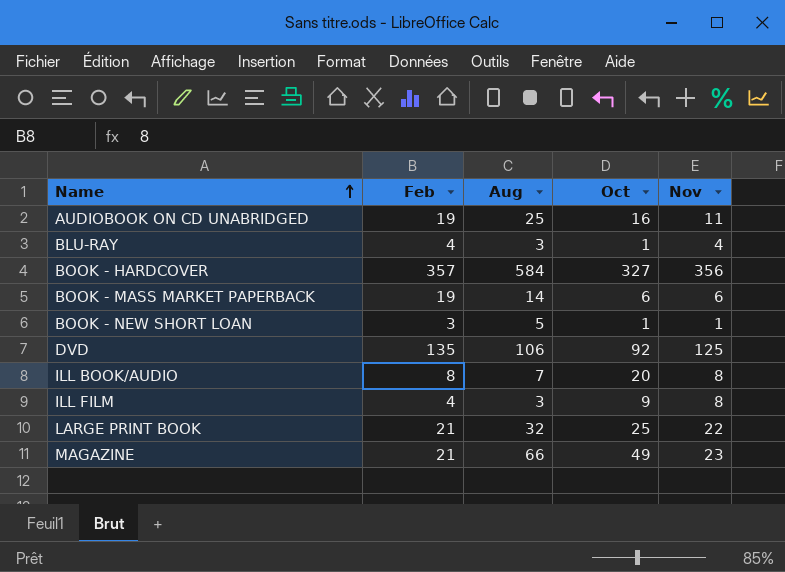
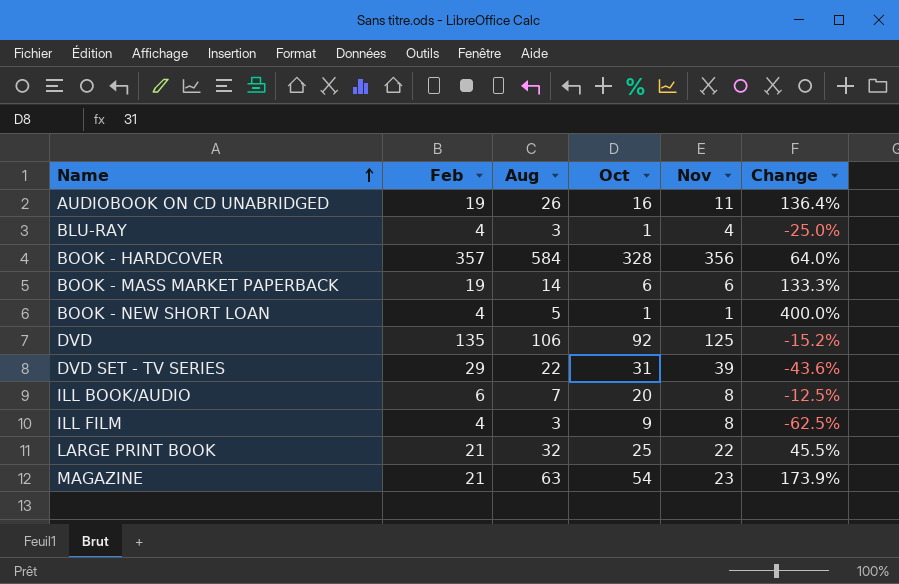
column Change | formula: none -> ([Aug] - [Nov]) / [Nov]
AUDIOBOOK ON CD UNABRIDGED | Aug: 25 -> 26
BOOK - HARDCOVER | Oct: 327 -> 328
BOOK - NEW SHORT LOAN | Feb: 3 -> 4
row DVD SET - TV SERIES: none -> 29 | 22 | 31 | 39 | -43.6%
ILL BOOK/AUDIO | Feb: 8 -> 6
MAGAZINE | Aug: 66 -> 63
MAGAZINE | Oct: 49 -> 54

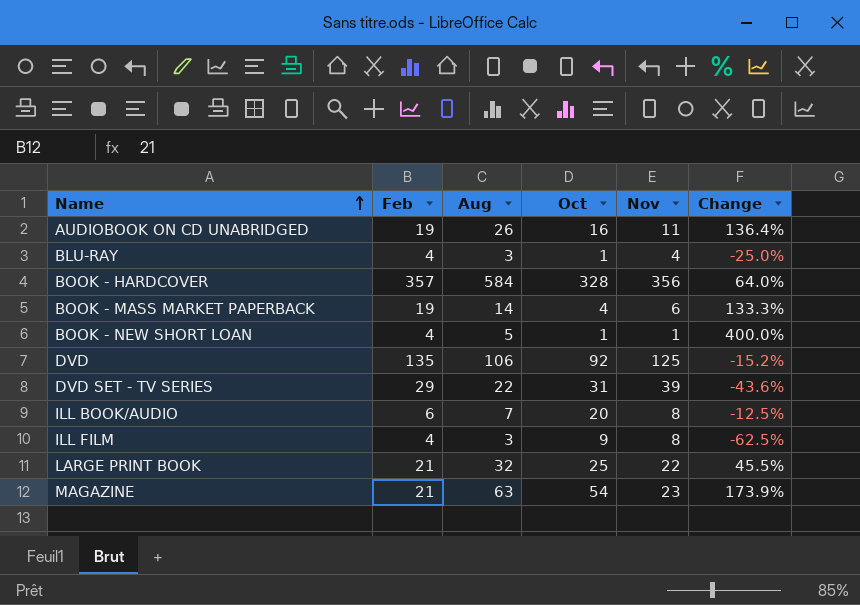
BOOK - MASS MARKET PAPERBACK | Oct: 6 -> 4

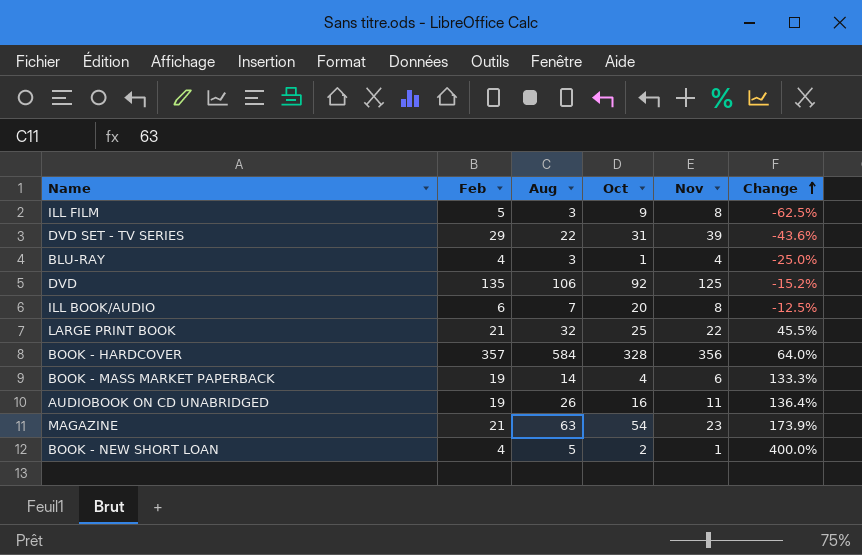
row order: Name ascending -> Change ascending
ILL FILM | Feb: 4 -> 5
BOOK - NEW SHORT LOAN | Oct: 1 -> 2

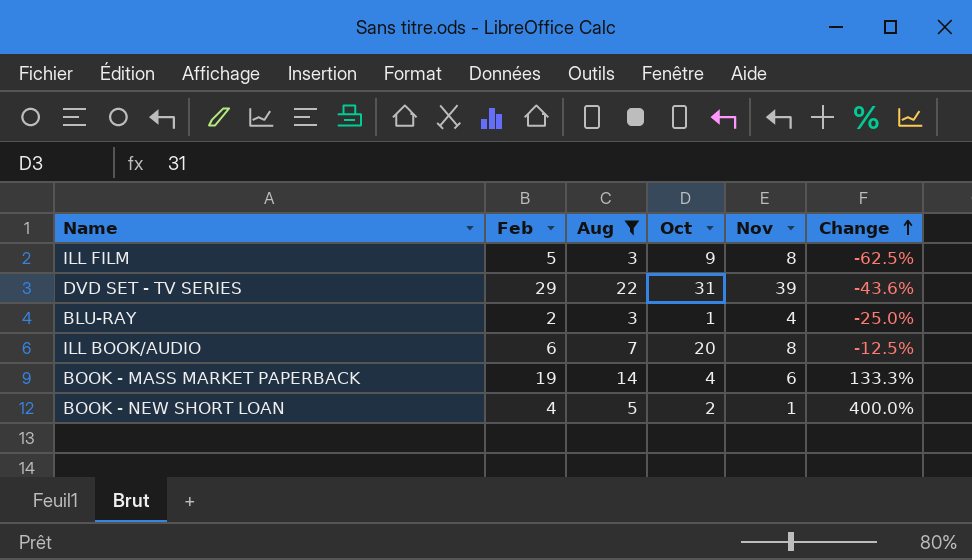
filter: none -> Aug <= 22
BLU-RAY | Feb: 4 -> 2

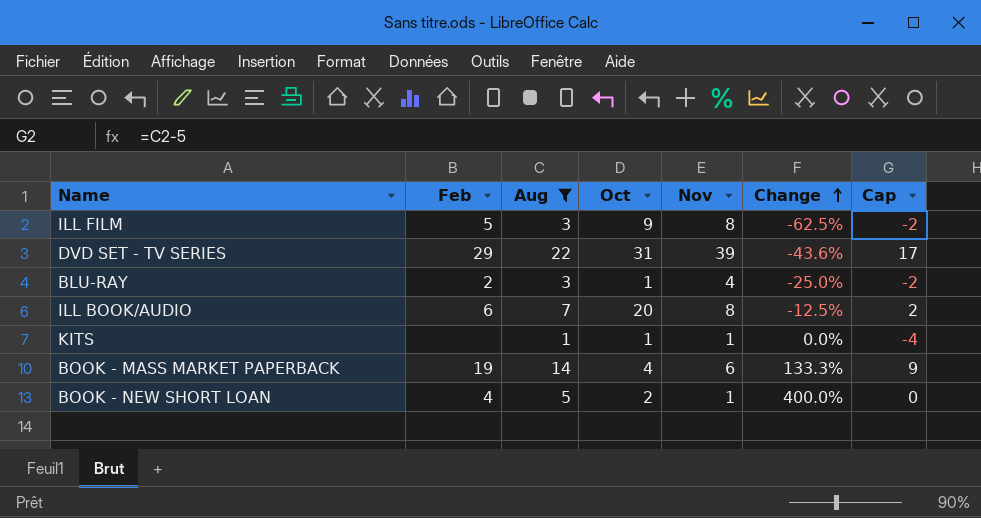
column Cap | formula: none -> [Aug] - 5
row KITS: none -> none | 1 | 1 | 1 | 0.0% | -4

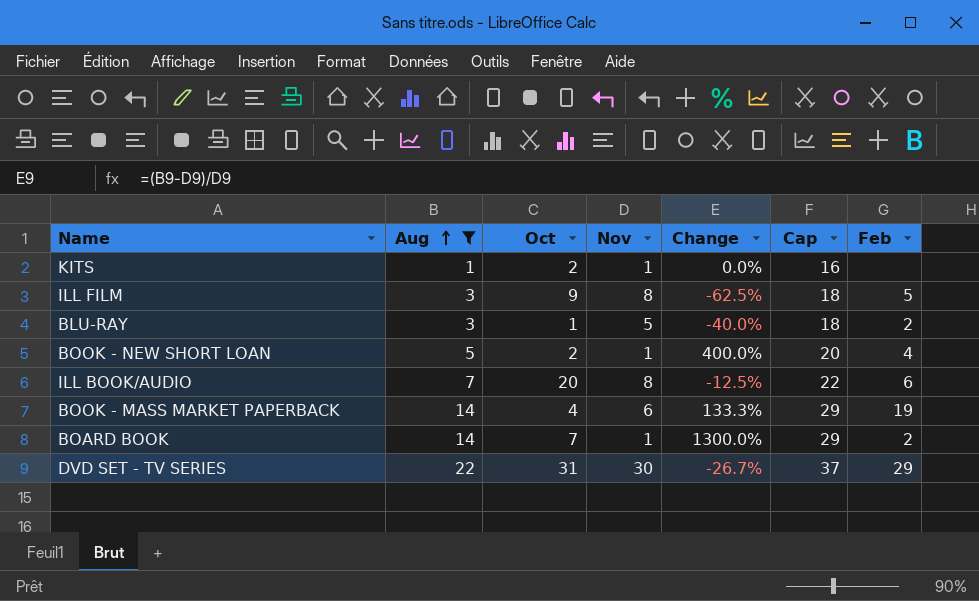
row order: Change ascending -> Aug ascending
column Cap | formula: [Aug] - 5 -> [Aug] + 15
column Feb | position: 2 -> 7
KITS | Oct: 1 -> 2
BLU-RAY | Nov: 4 -> 5
BLU-RAY | Change: -25.0% -> -40.0%
row BOARD BOOK: none -> 14 | 7 | 1 | 1300.0% | 29 | 2
DVD SET - TV SERIES | Nov: 39 -> 30
DVD SET - TV SERIES | Change: -43.6% -> -26.7%

